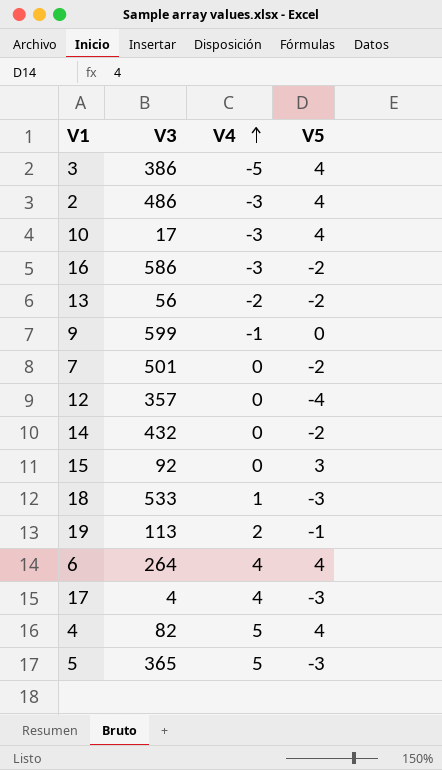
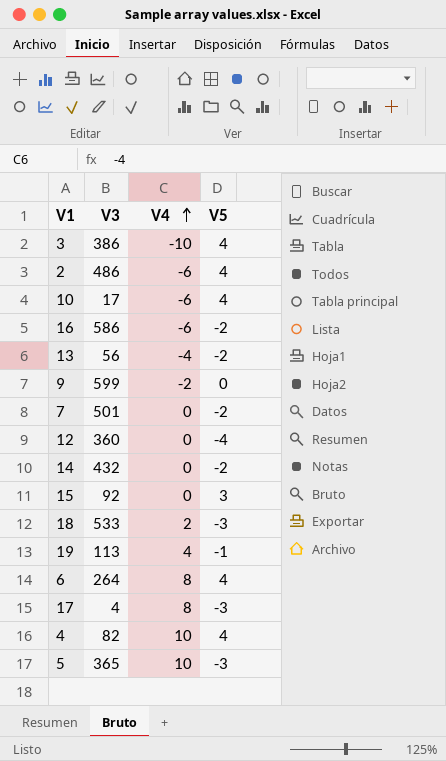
3 | V4: -5 -> -10
2 | V4: -3 -> -6
10 | V4: -3 -> -6
16 | V4: -3 -> -6
13 | V4: -2 -> -4
9 | V4: -1 -> -2
12 | V3: 357 -> 360
18 | V4: 1 -> 2
19 | V4: 2 -> 4
6 | V4: 4 -> 8
17 | V4: 4 -> 8
4 | V4: 5 -> 10
5 | V4: 5 -> 10

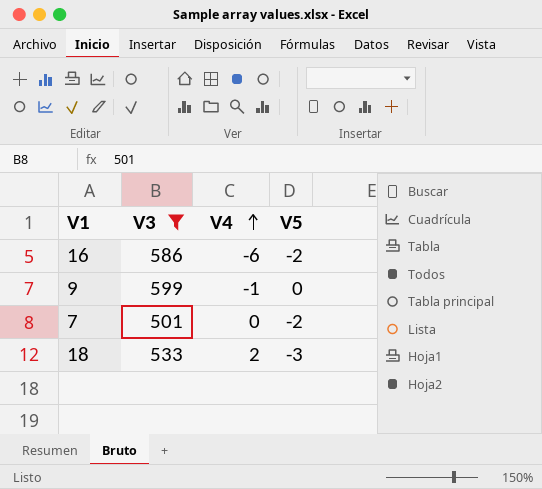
filter: none -> V3 >= 501
9 | V4: -2 -> -1

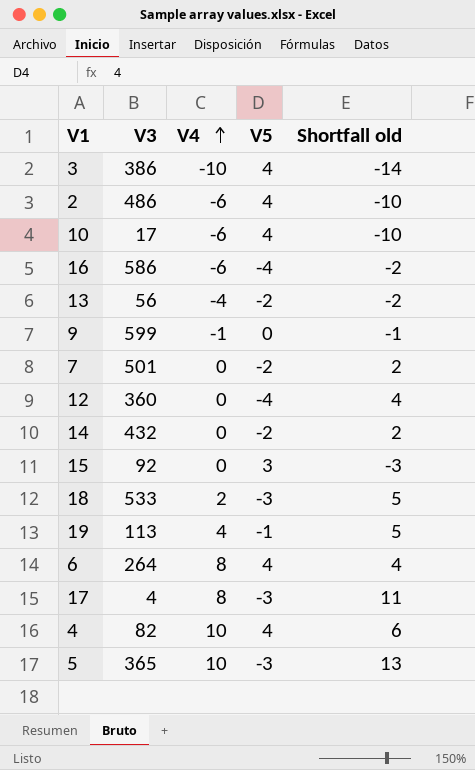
filter: V3 >= 501 -> none
column Shortfall old | formula: none -> [V4] - [V5]
16 | V5: -2 -> -4

